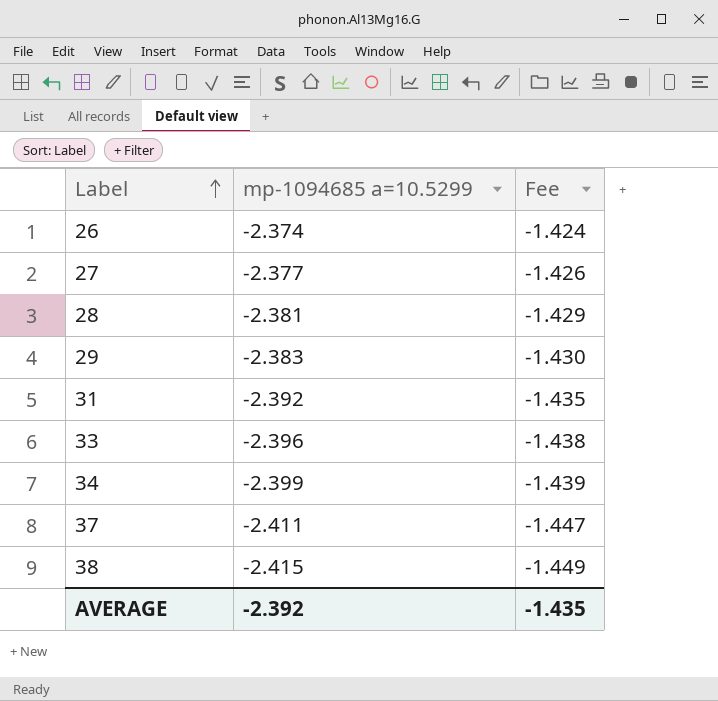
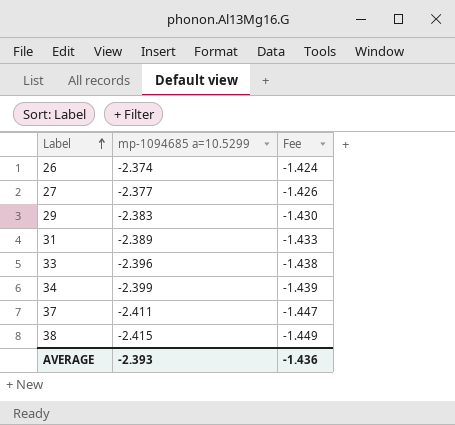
row 28: -2.381 | -1.429 -> none
31 | mp-1094685 a=10.5299: -2.392 -> -2.389
31 | Fee: -1.435 -> -1.433
AVERAGE | mp-1094685 a=10.5299: -2.392 -> -2.393
AVERAGE | Fee: -1.435 -> -1.436

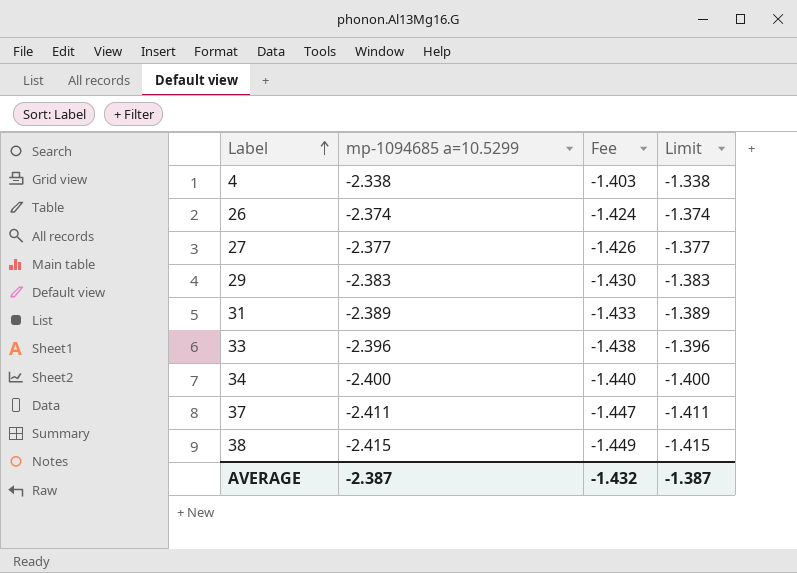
column Limit | formula: none -> [mp-1094685 a=10.5299] + 1
row 4: none -> -2.338 | -1.403 | -1.338
34 | mp-1094685 a=10.5299: -2.399 -> -2.400
34 | Fee: -1.439 -> -1.440
AVERAGE | mp-1094685 a=10.5299: -2.393 -> -2.387
AVERAGE | Fee: -1.436 -> -1.432

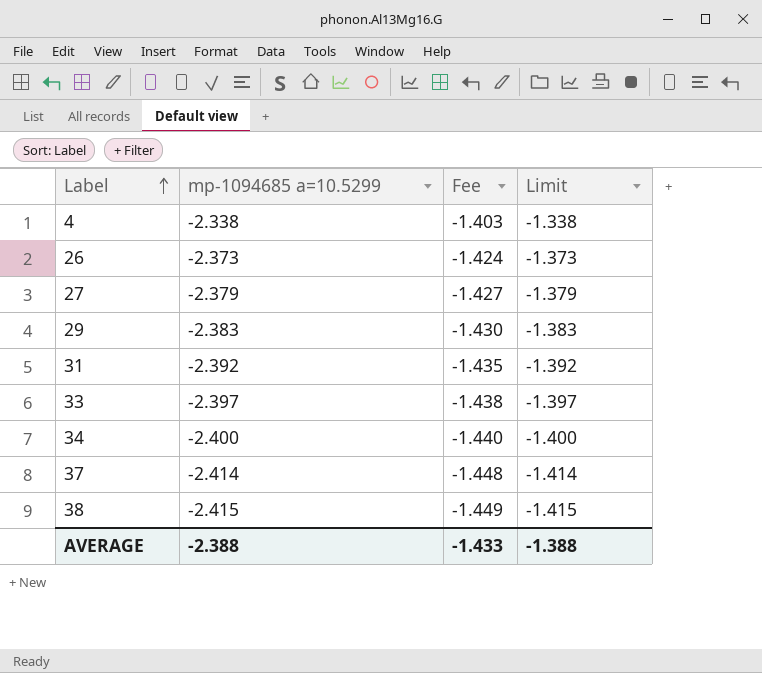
26 | mp-1094685 a=10.5299: -2.374 -> -2.373
26 | Limit: -1.374 -> -1.373
27 | mp-1094685 a=10.5299: -2.377 -> -2.379
27 | Fee: -1.426 -> -1.427
27 | Limit: -1.377 -> -1.379
31 | mp-1094685 a=10.5299: -2.389 -> -2.392
31 | Fee: -1.433 -> -1.435
31 | Limit: -1.389 -> -1.392
33 | mp-1094685 a=10.5299: -2.396 -> -2.397
33 | Limit: -1.396 -> -1.397
37 | mp-1094685 a=10.5299: -2.411 -> -2.414
37 | Fee: -1.447 -> -1.448
37 | Limit: -1.411 -> -1.414
AVERAGE | mp-1094685 a=10.5299: -2.387 -> -2.388
AVERAGE | Fee: -1.432 -> -1.433
AVERAGE | Limit: -1.387 -> -1.388

